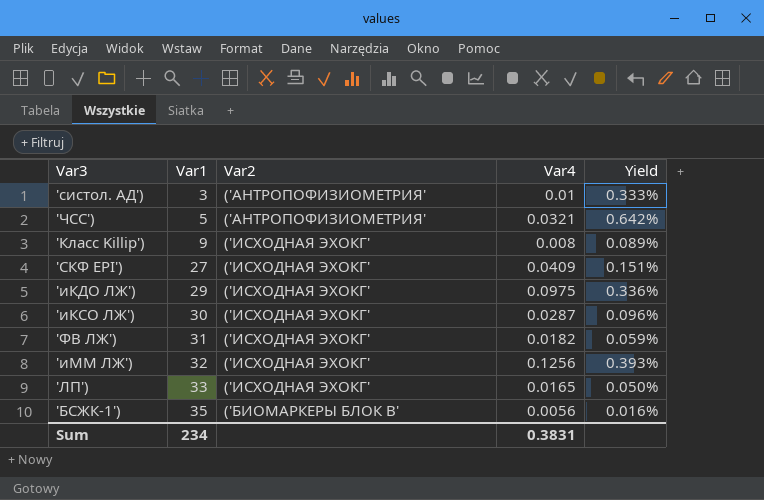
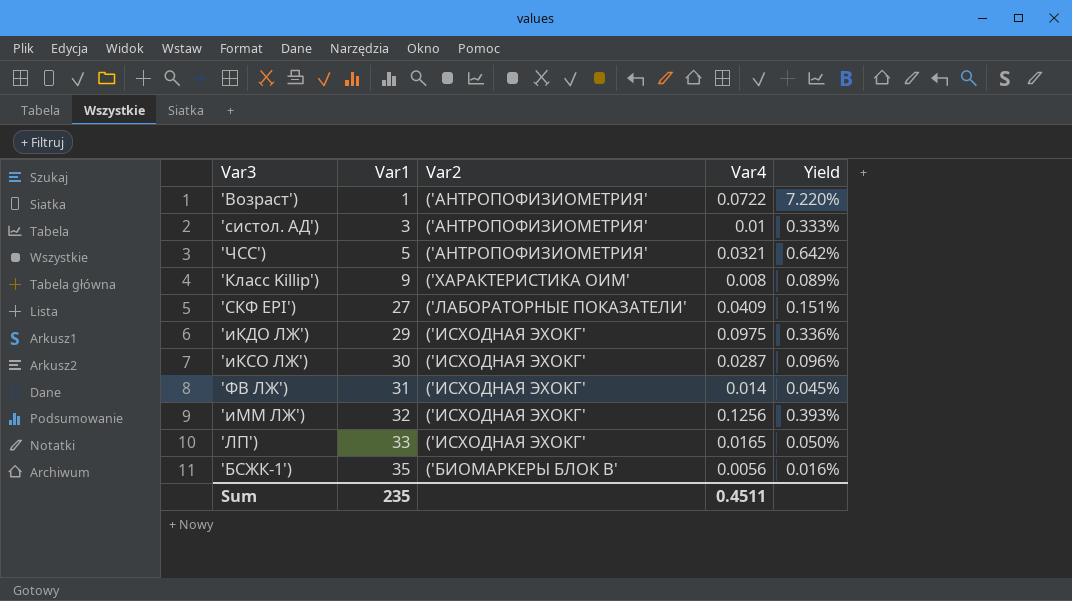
row 'Возраст'): none -> 1 | ('АНТРОПОФИЗИОМЕТРИЯ' | 0.0722 | 7.220%
'Класс Killip') | Var2: ('ИСХОДНАЯ ЭХОКГ' -> ('ХАРАКТЕРИСТИКА ОИМ'
'СКФ EPI') | Var2: ('ИСХОДНАЯ ЭХОКГ' -> ('ЛАБОРАТОРНЫЕ ПОКАЗАТЕЛИ'
'ФВ ЛЖ') | Var4: 0.0182 -> 0.014
'ФВ ЛЖ') | Yield: 0.059% -> 0.045%
Sum | Var1: 234 -> 235
Sum | Var4: 0.3831 -> 0.4511

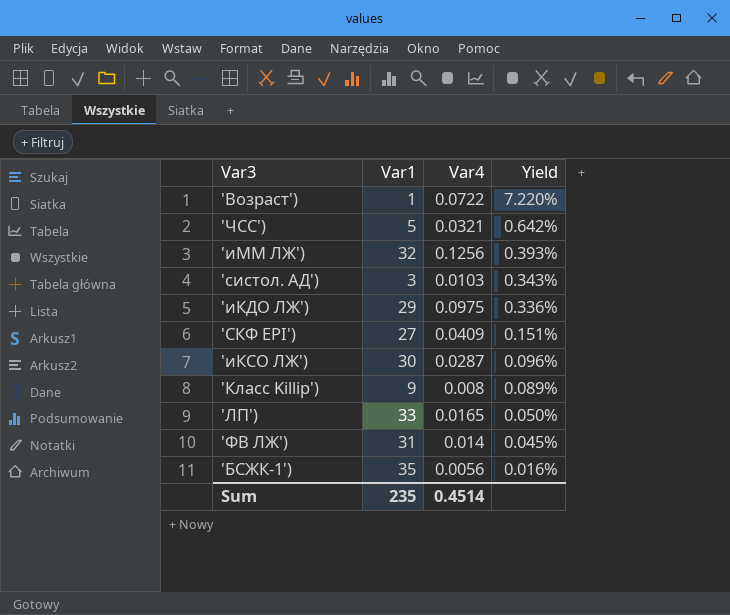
row order: Var1 ascending -> Yield descending
column Var2 | position: 3 -> none
'систол. АД') | Var4: 0.01 -> 0.0103
'систол. АД') | Yield: 0.333% -> 0.343%
Sum | Var4: 0.4511 -> 0.4514

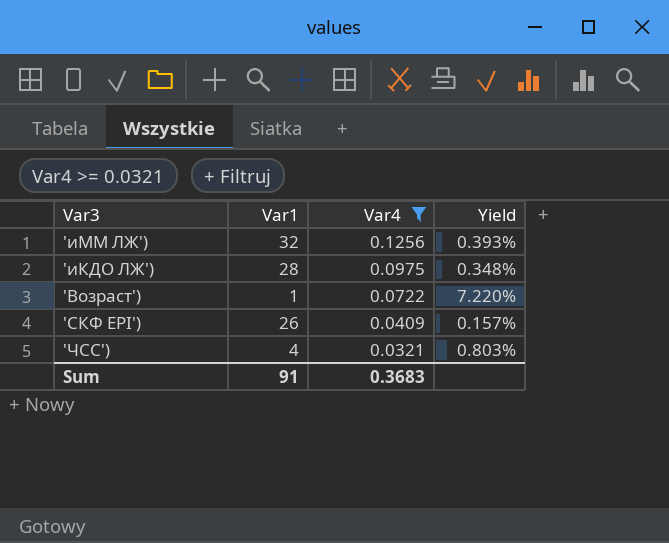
filter: none -> Var4 >= 0.0321
row order: Yield descending -> Var4 descending
'иКДО ЛЖ') | Var1: 29 -> 28
'иКДО ЛЖ') | Yield: 0.336% -> 0.348%
'СКФ EPI') | Var1: 27 -> 26
'СКФ EPI') | Yield: 0.151% -> 0.157%
'ЧСС') | Var1: 5 -> 4
'ЧСС') | Yield: 0.642% -> 0.803%
Sum | Var1: 235 -> 91
Sum | Var4: 0.4514 -> 0.3683

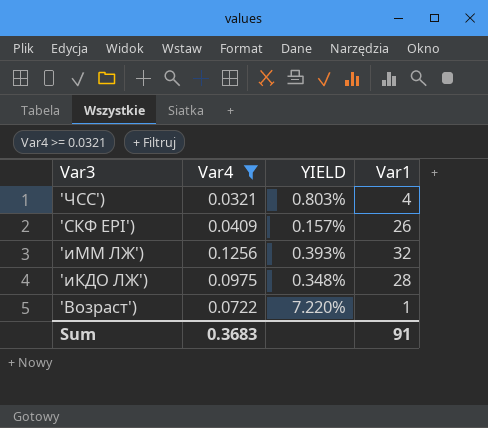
row order: Var4 descending -> Var3 descending
column name: Yield -> YIELD
column Var1 | position: 2 -> 4

